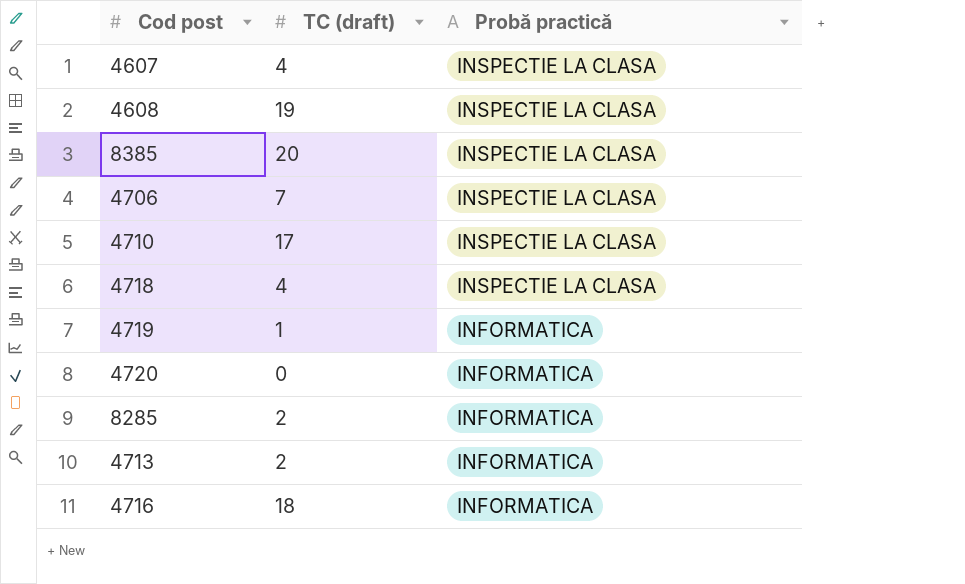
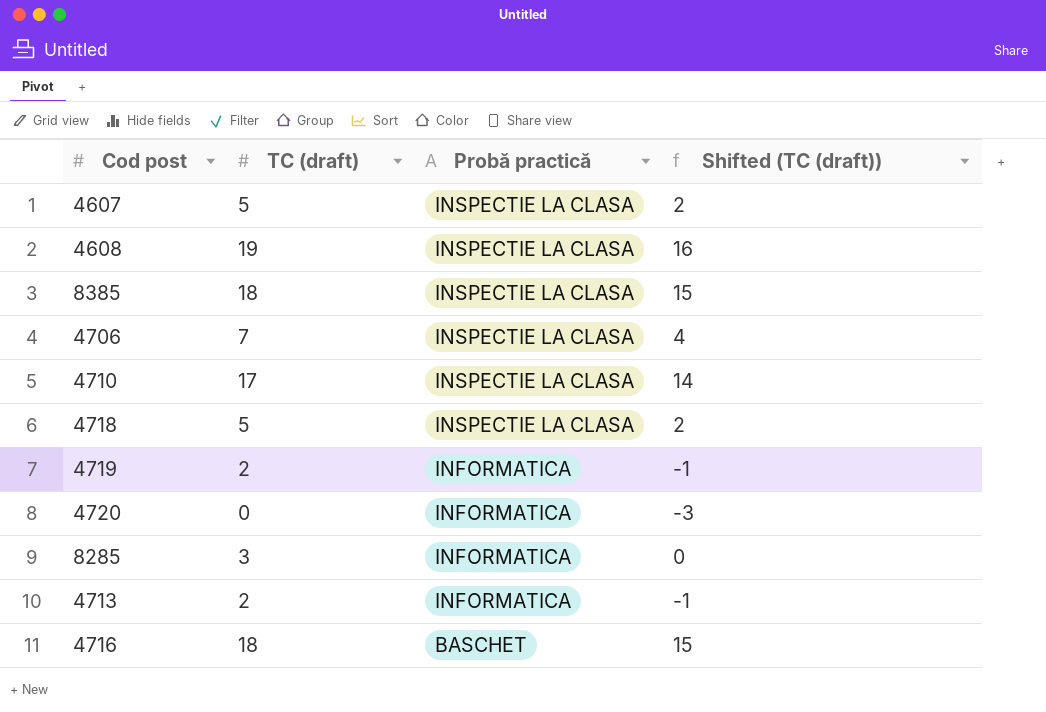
column Shifted (TC (draft)) | formula: none -> [TC (draft)] - 3
4607 | TC (draft): 4 -> 5
8385 | TC (draft): 20 -> 18
4718 | TC (draft): 4 -> 5
4719 | TC (draft): 1 -> 2
8285 | TC (draft): 2 -> 3
4716 | Probă practică: INFORMATICA -> BASCHET

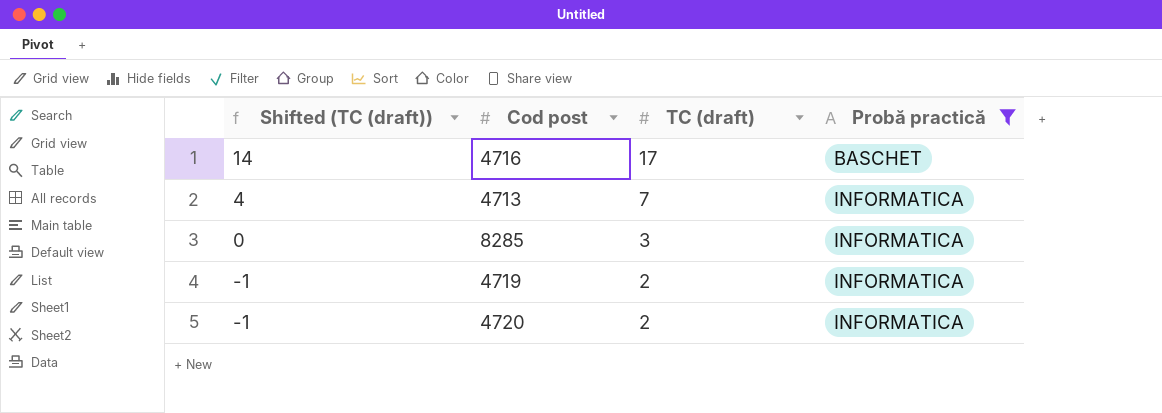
filter: none -> Probă practică != INSPECTIE LA CLASA
row order: Probă practică descending -> Shifted (TC (draft)) descending
column Shifted (TC (draft)) | position: 4 -> 1
4716 | Shifted (TC (draft)): 15 -> 14
4716 | TC (draft): 18 -> 17
4713 | Shifted (TC (draft)): -1 -> 4
4713 | TC (draft): 2 -> 7
4720 | Shifted (TC (draft)): -3 -> -1
4720 | TC (draft): 0 -> 2

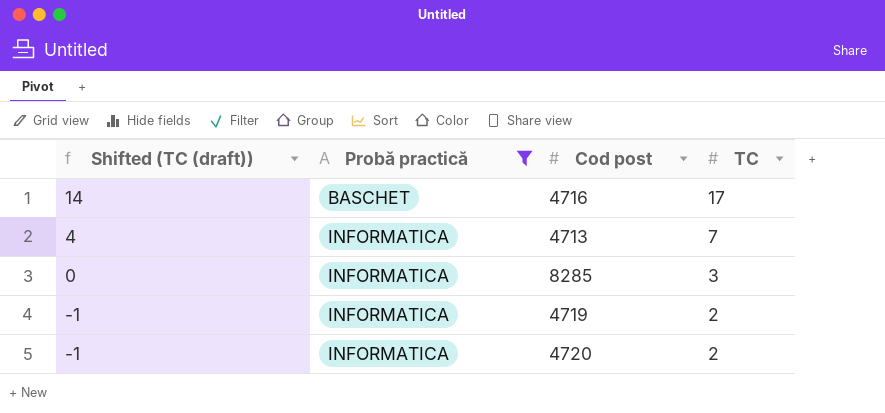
column Probă practică | position: 4 -> 2
column name: TC (draft) -> TC

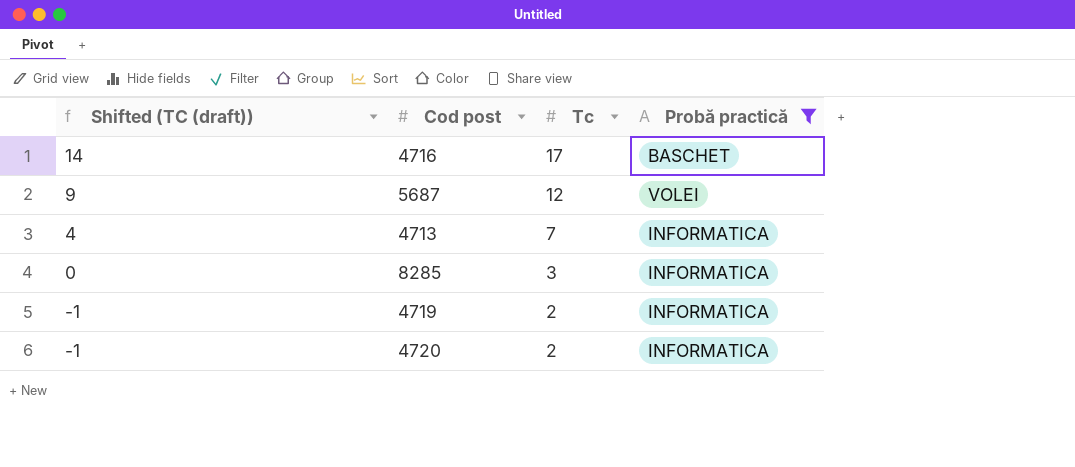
column name: TC -> Tc
column Probă practică | position: 2 -> 4
row 5687: none -> 9 | 12 | VOLEI

